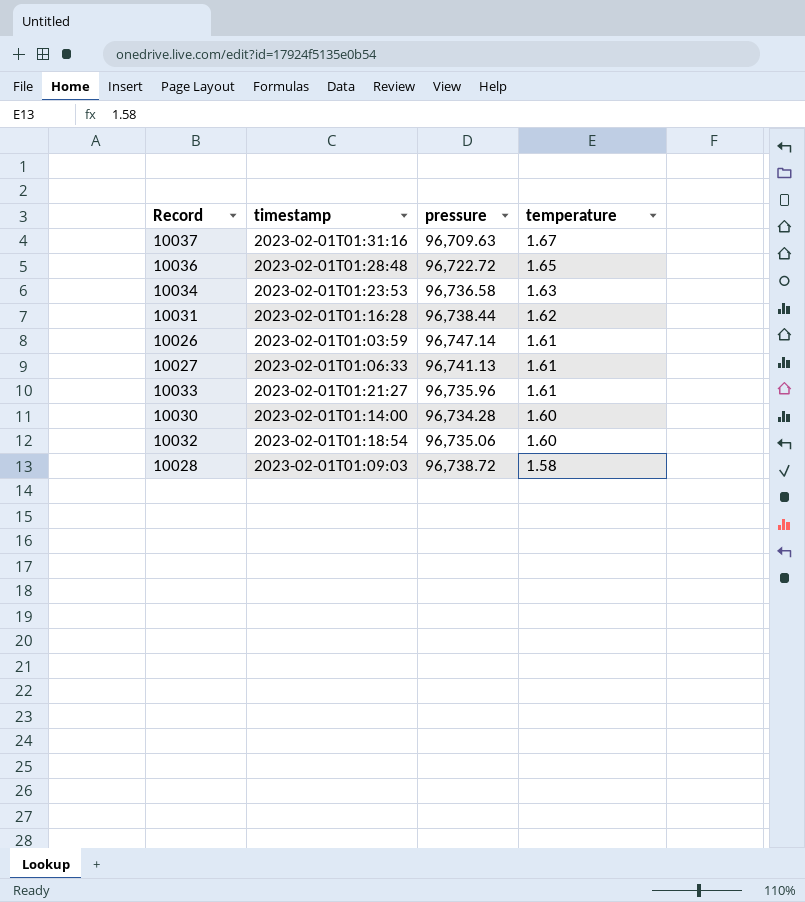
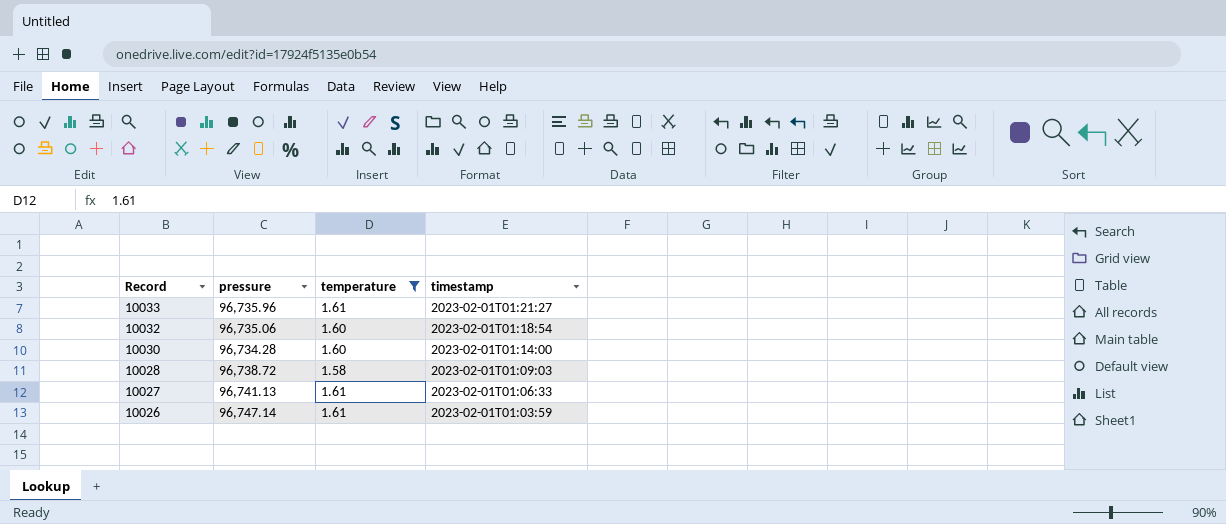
filter: none -> temperature <= 1.61
row order: temperature descending -> Record descending
column timestamp | position: 2 -> 4

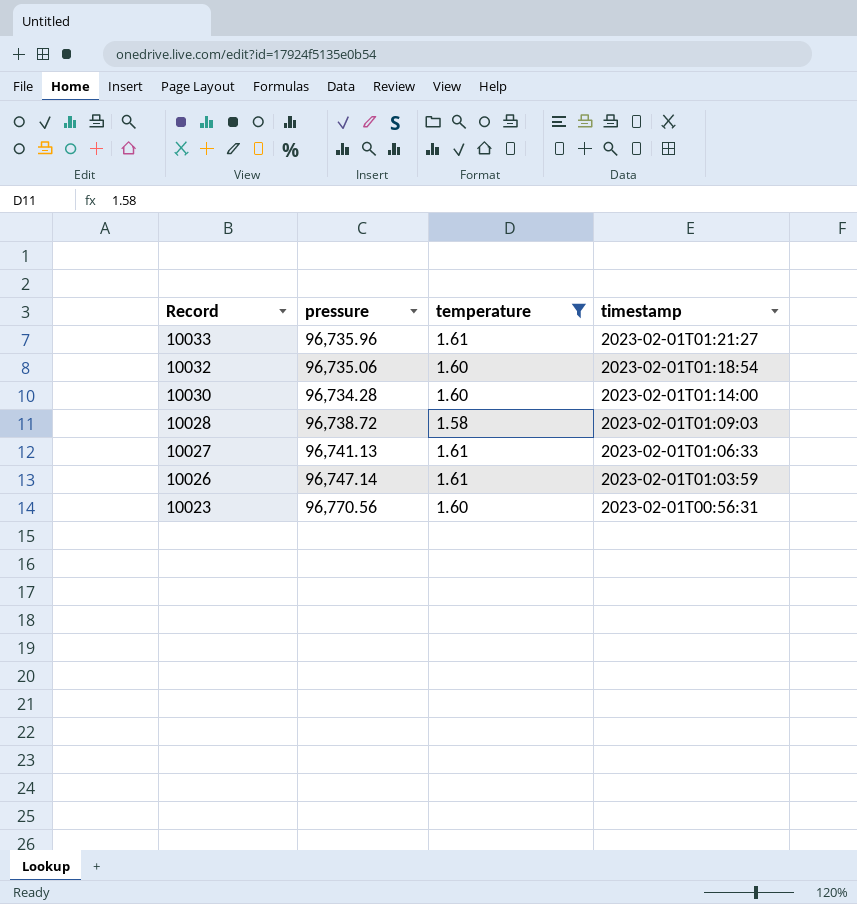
row 10023: none -> 96,770.56 | 1.60 | 2023-02-01T00:56:31

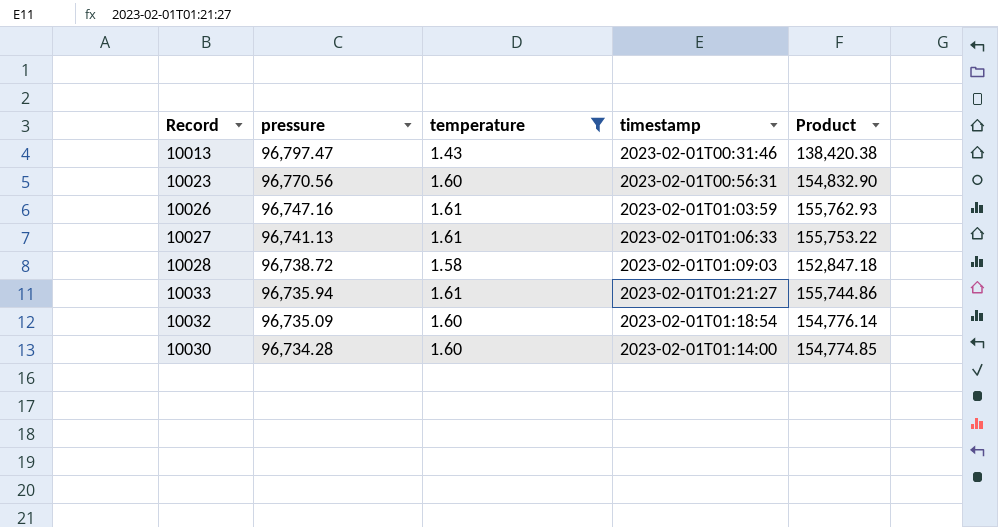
row order: Record descending -> pressure descending
column Product | formula: none -> [pressure] * [temperature]
row 10013: none -> 96,797.47 | 1.43 | 2023-02-01T00:31:46 | 138,420.38
10026 | pressure: 96,747.14 -> 96,747.16
10033 | pressure: 96,735.96 -> 96,735.94
10032 | pressure: 96,735.06 -> 96,735.09

